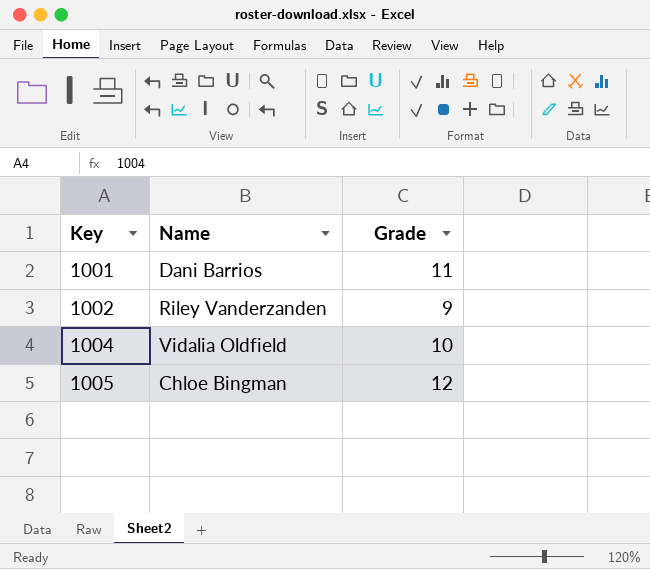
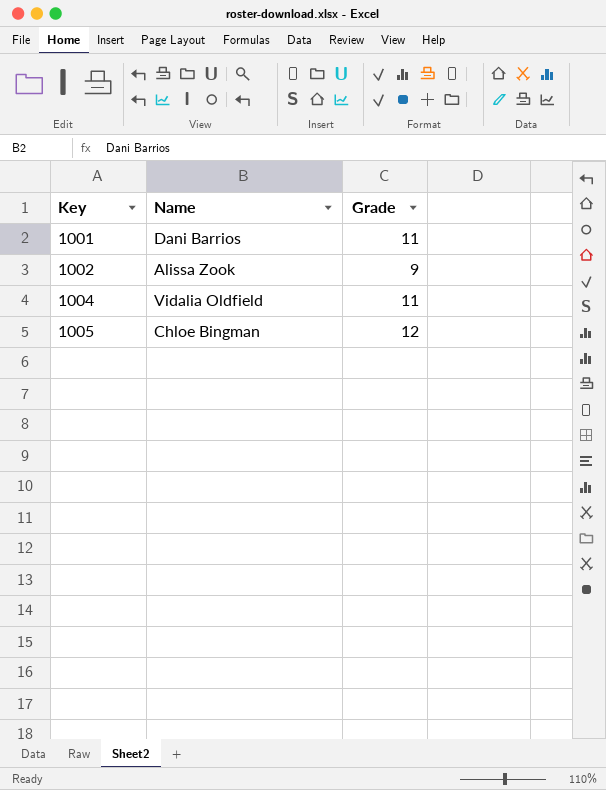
1002 | Name: Riley Vanderzanden -> Alissa Zook
1004 | Grade: 10 -> 11

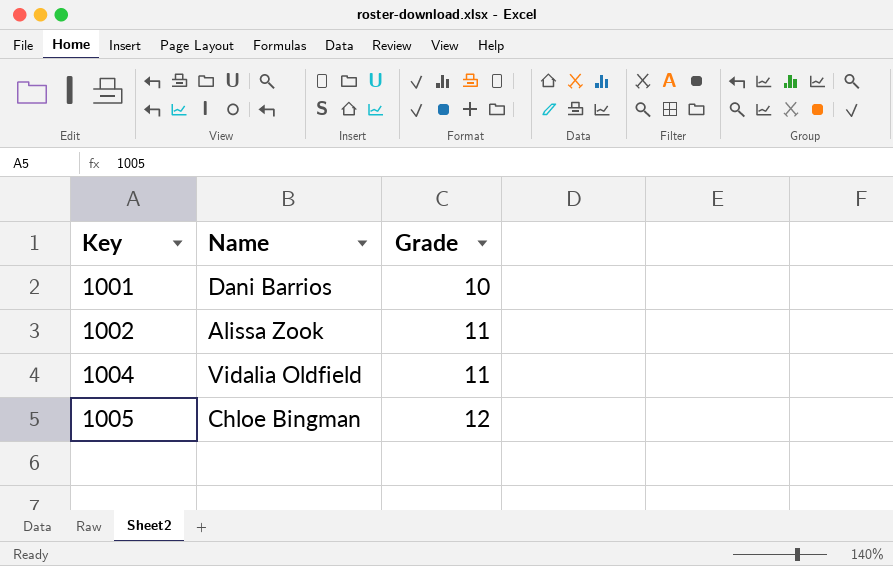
1001 | Grade: 11 -> 10
1002 | Grade: 9 -> 11

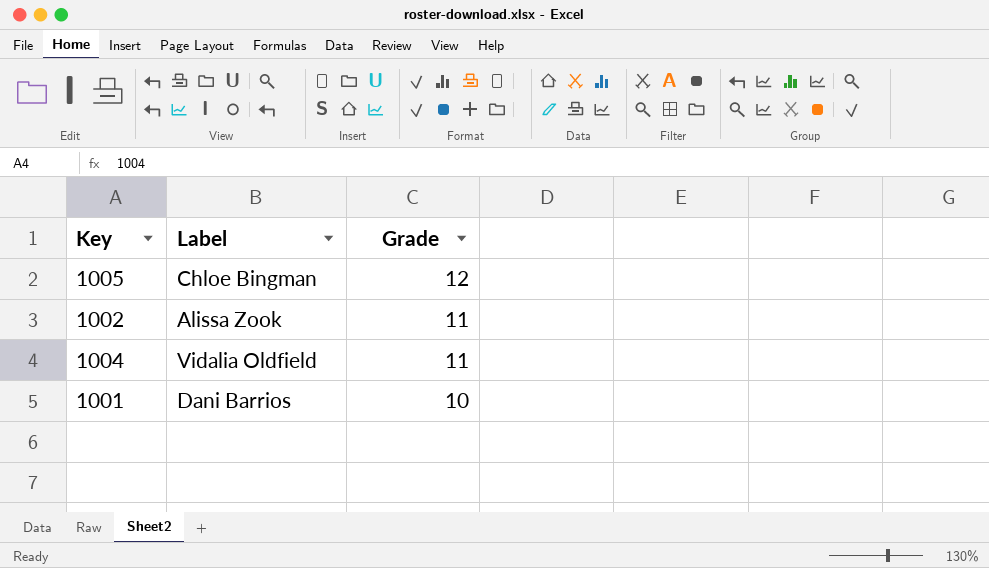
row order: Key ascending -> Grade descending
column name: Name -> Label

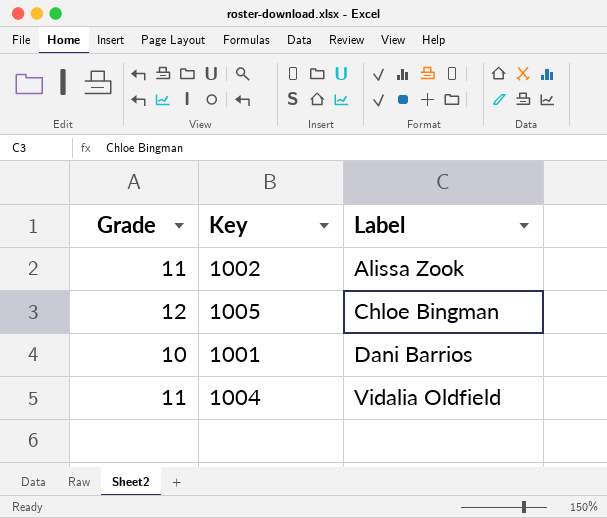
row order: Grade descending -> Label ascending
column Grade | position: 3 -> 1

